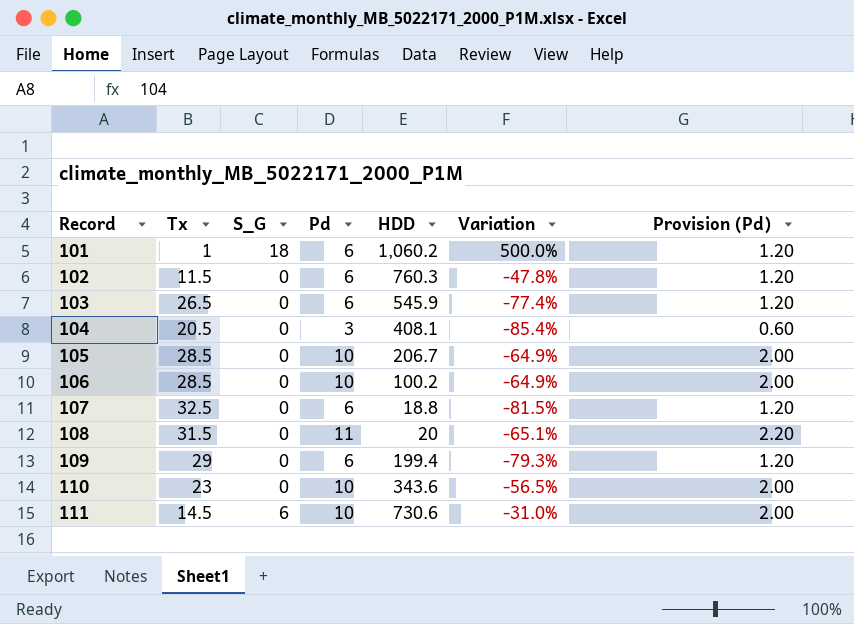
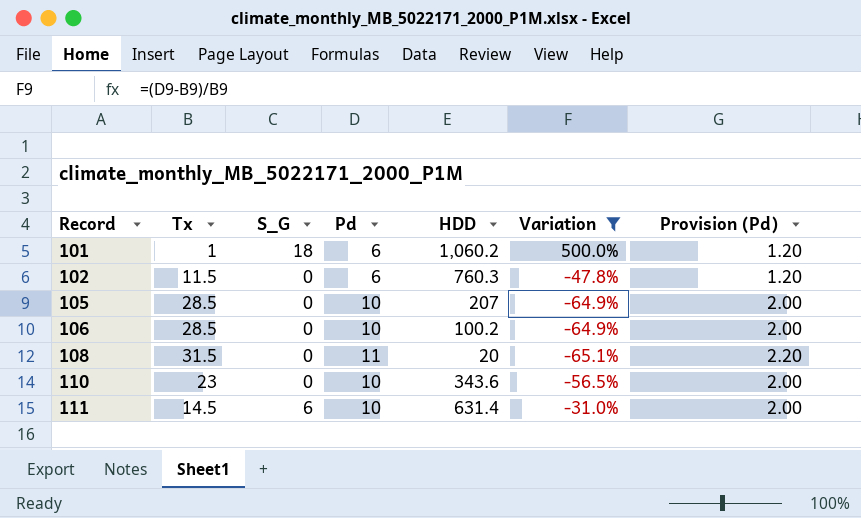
filter: none -> Variation >= -65.1%
105 | HDD: 206.7 -> 207
111 | HDD: 730.6 -> 631.4

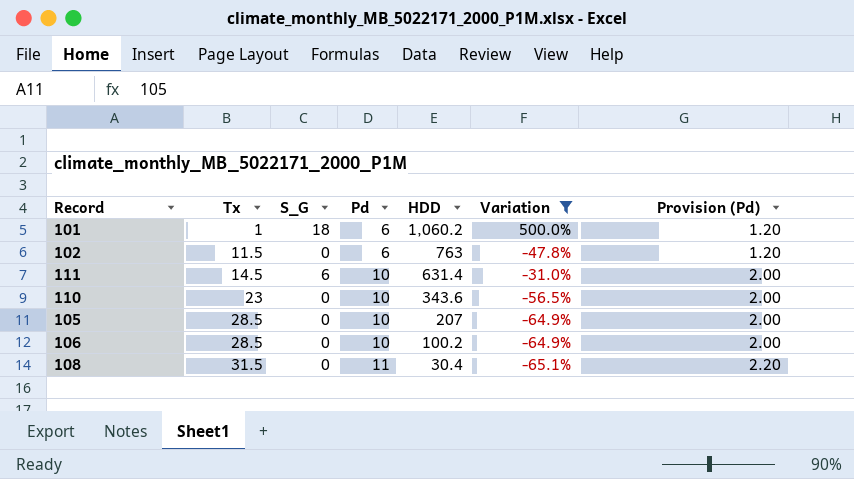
row order: Record ascending -> Tx ascending
102 | HDD: 760.3 -> 763
108 | HDD: 20 -> 30.4

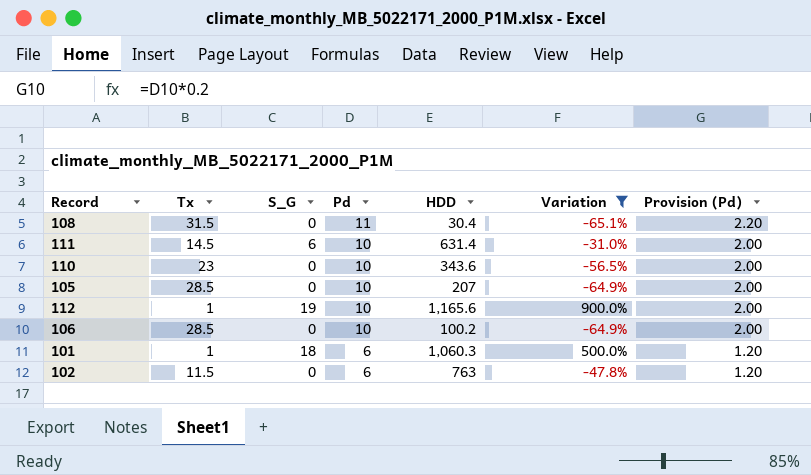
row order: Tx ascending -> Pd descending
row 112: none -> 1 | 19 | 10 | 1,165.6 | 900.0% | 2.00
101 | HDD: 1,060.2 -> 1,060.3

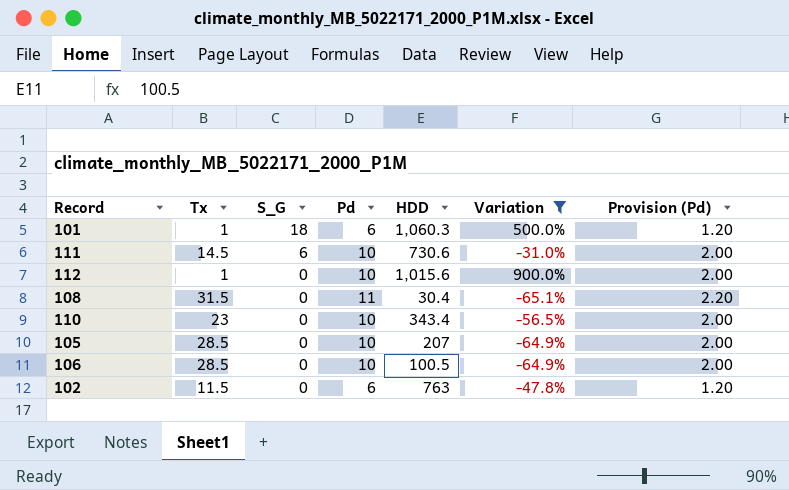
row order: Pd descending -> S_G descending
111 | HDD: 631.4 -> 730.6
112 | S_G: 19 -> 0
112 | HDD: 1,165.6 -> 1,015.6
110 | HDD: 343.6 -> 343.4
106 | HDD: 100.2 -> 100.5

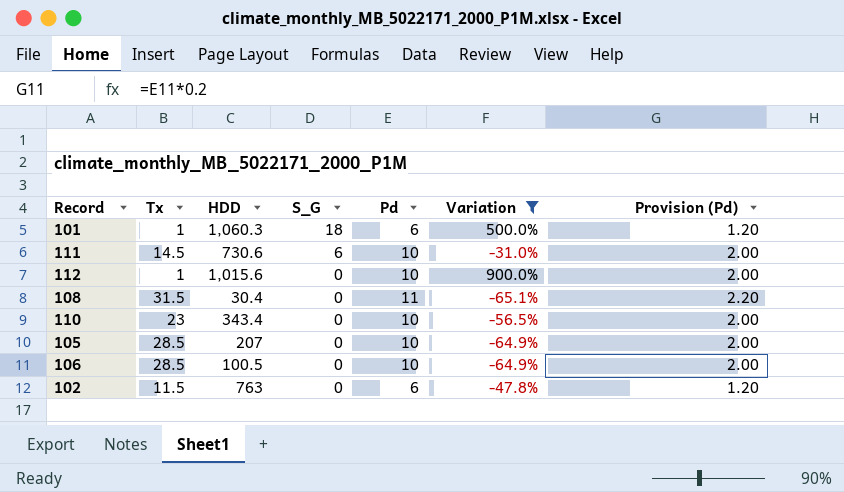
column HDD | position: 5 -> 3

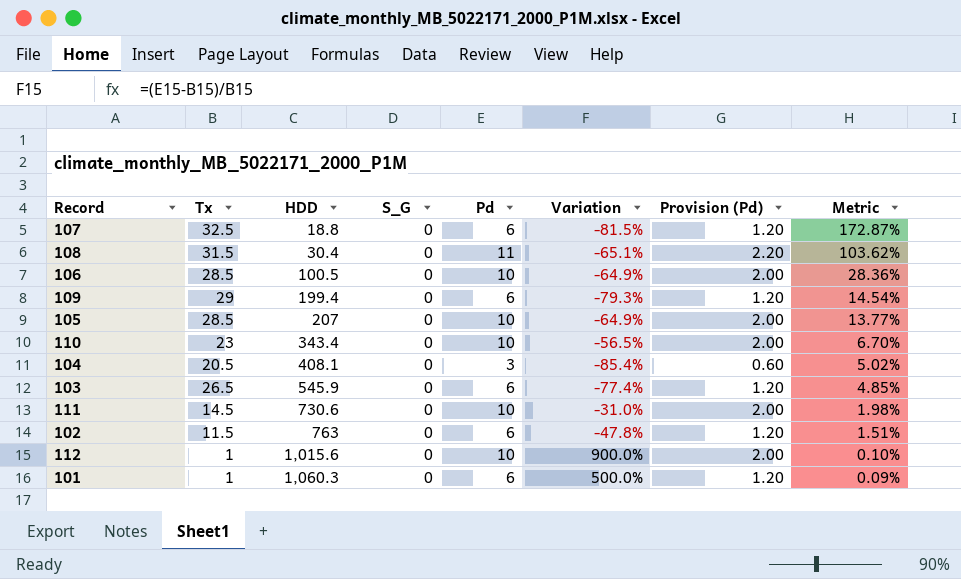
filter: Variation >= -65.1% -> none
row order: S_G descending -> HDD ascending
column Metric | formula: none -> [Tx] / [HDD]
111 | S_G: 6 -> 0
101 | S_G: 18 -> 0

